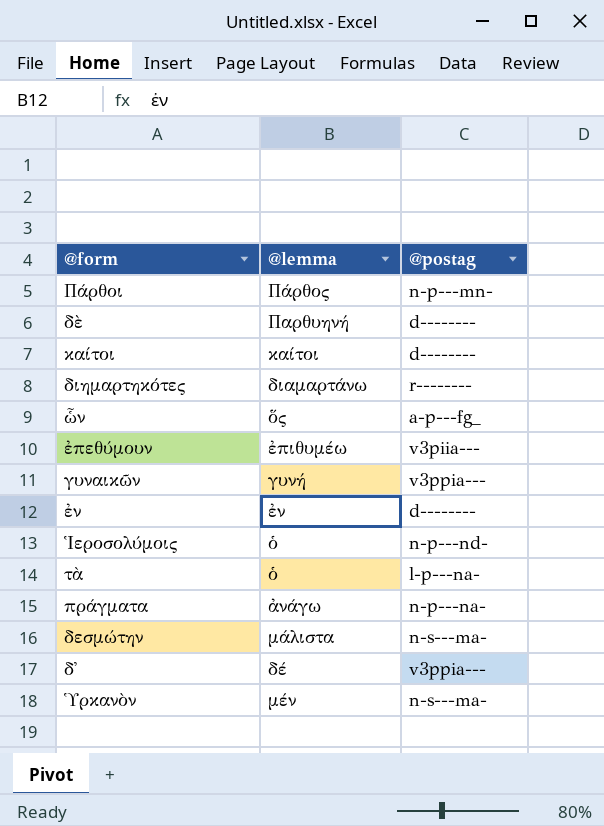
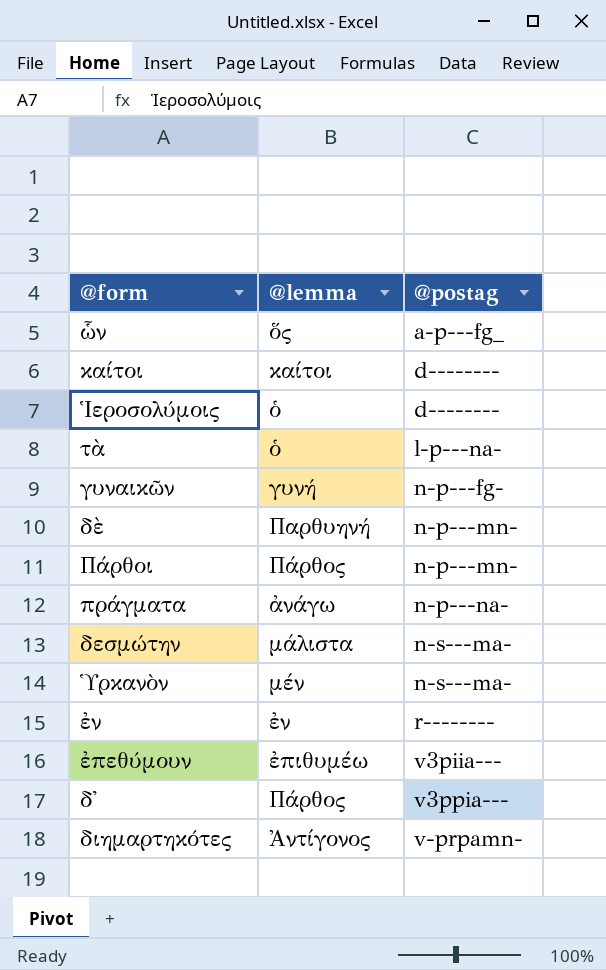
row order: none -> @postag ascending
Ἱεροσολύμοις | @postag: n-p---nd- -> d--------
γυναικῶν | @postag: v3ppia--- -> n-p---fg-
δὲ | @postag: d-------- -> n-p---mn-
ἐν | @postag: d-------- -> r--------
δ᾽ | @lemma: δέ -> Πάρθος
διημαρτηκότες | @lemma: διαμαρτάνω -> Ἀντίγονος
διημαρτηκότες | @postag: r-------- -> v-prpamn-

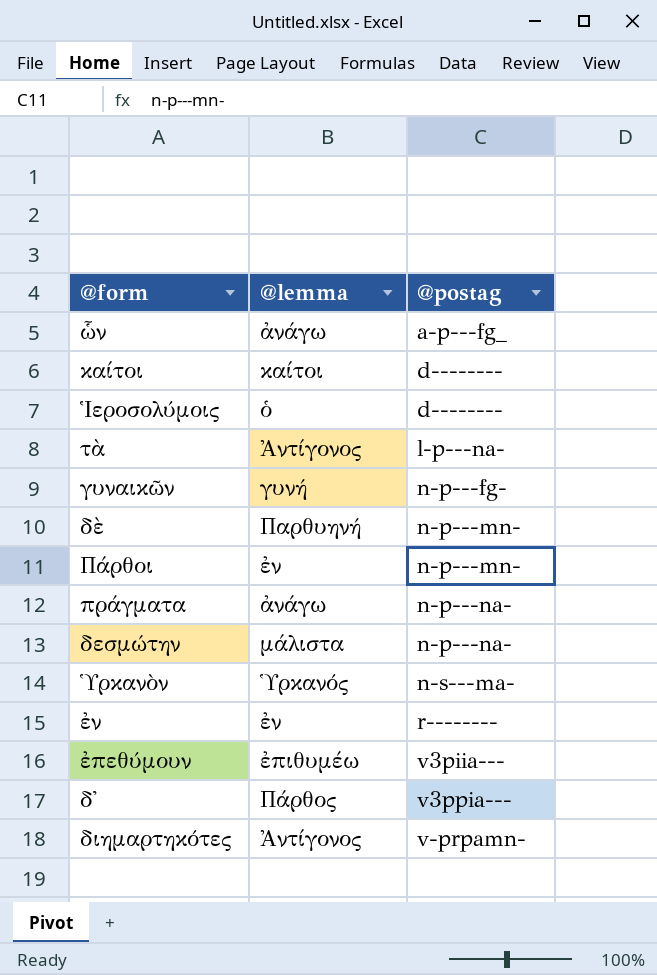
ὧν | @lemma: ὅς -> ἀνάγω
τὰ | @lemma: ὁ -> Ἀντίγονος
Πάρθοι | @lemma: Πάρθος -> ἐν
δεσμώτην | @postag: n-s---ma- -> n-p---na-
Ὑρκανὸν | @lemma: μέν -> Ὑρκανός

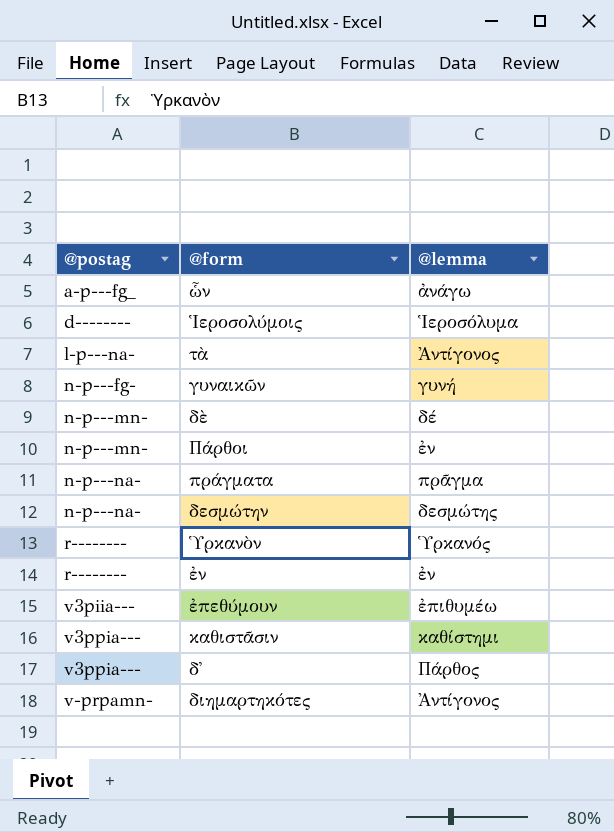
column @postag | position: 3 -> 1
row καίτοι: καίτοι | d-------- -> none
Ἱεροσολύμοις | @lemma: ὁ -> Ἱεροσόλυμα
δὲ | @lemma: Παρθυηνή -> δέ
πράγματα | @lemma: ἀνάγω -> πρᾶγμα
δεσμώτην | @lemma: μάλιστα -> δεσμώτης
Ὑρκανὸν | @postag: n-s---ma- -> r--------
row καθιστᾶσιν: none -> v3ppia--- | καθίστημι

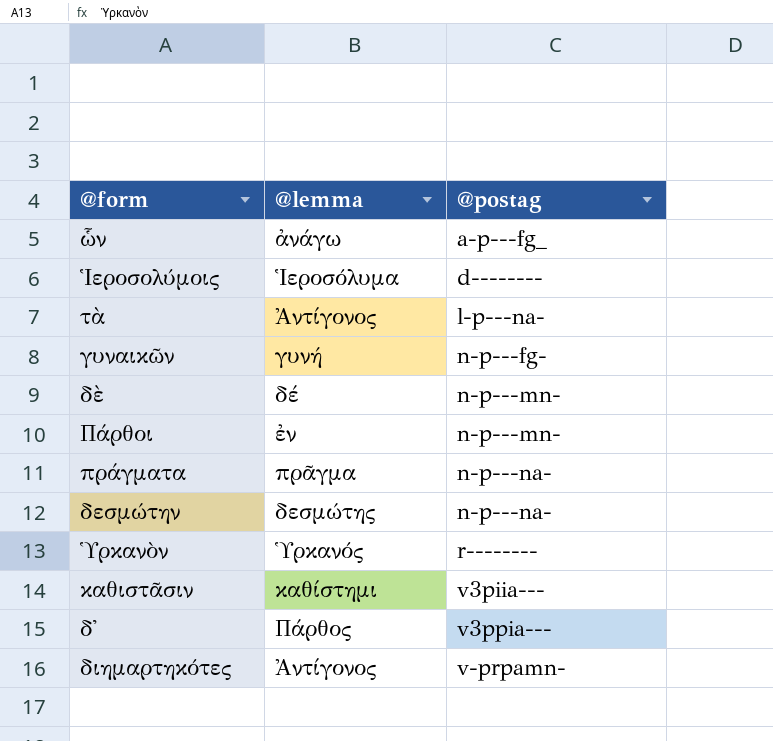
column @postag | position: 1 -> 3
row ἐν: r-------- | ἐν -> none
row ἐπεθύμουν: v3piia--- | ἐπιθυμέω -> none
καθιστᾶσιν | @postag: v3ppia--- -> v3piia---

